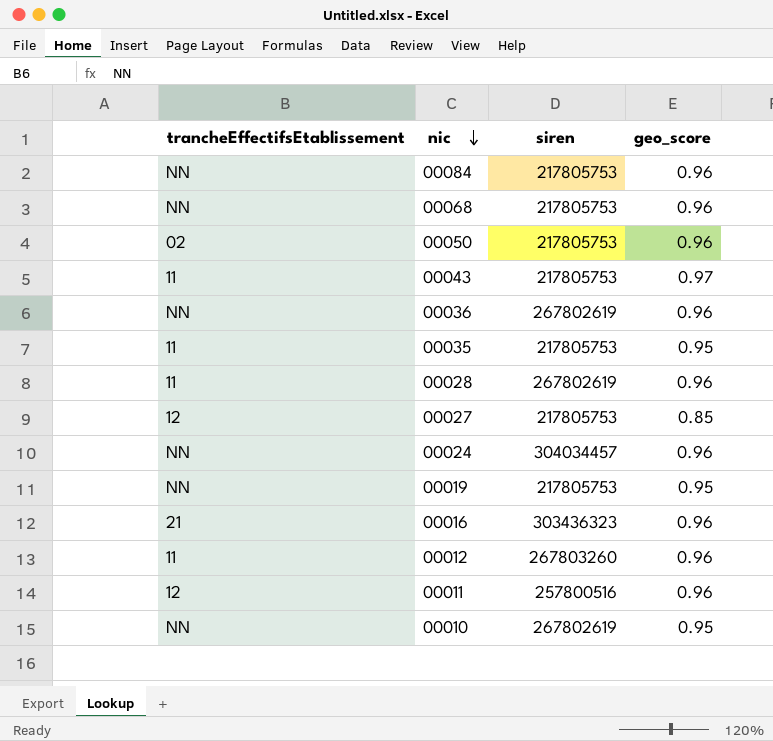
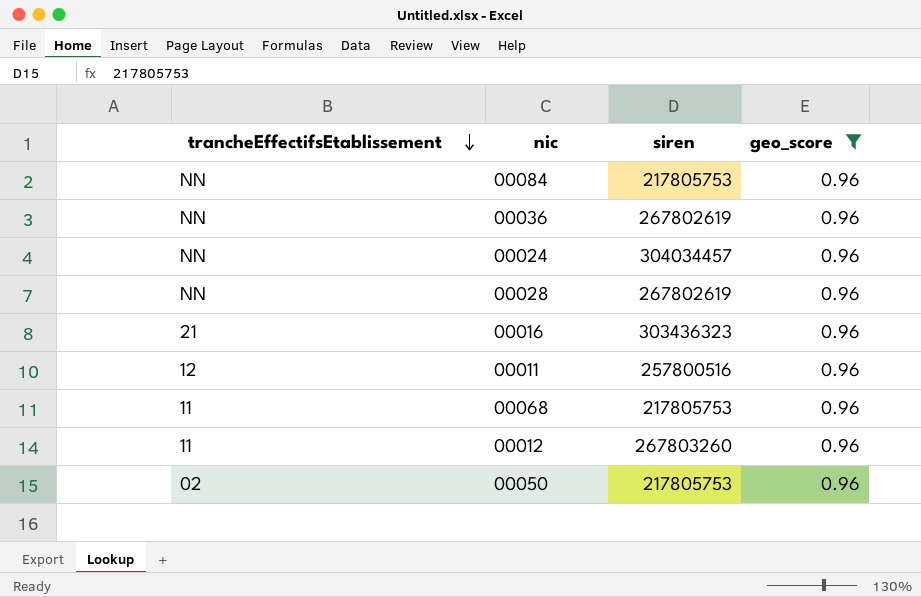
filter: none -> geo_score = 0.96
row order: nic descending -> trancheEffectifsEtablissement descending
00028 | trancheEffectifsEtablissement: 11 -> NN
00068 | trancheEffectifsEtablissement: NN -> 11

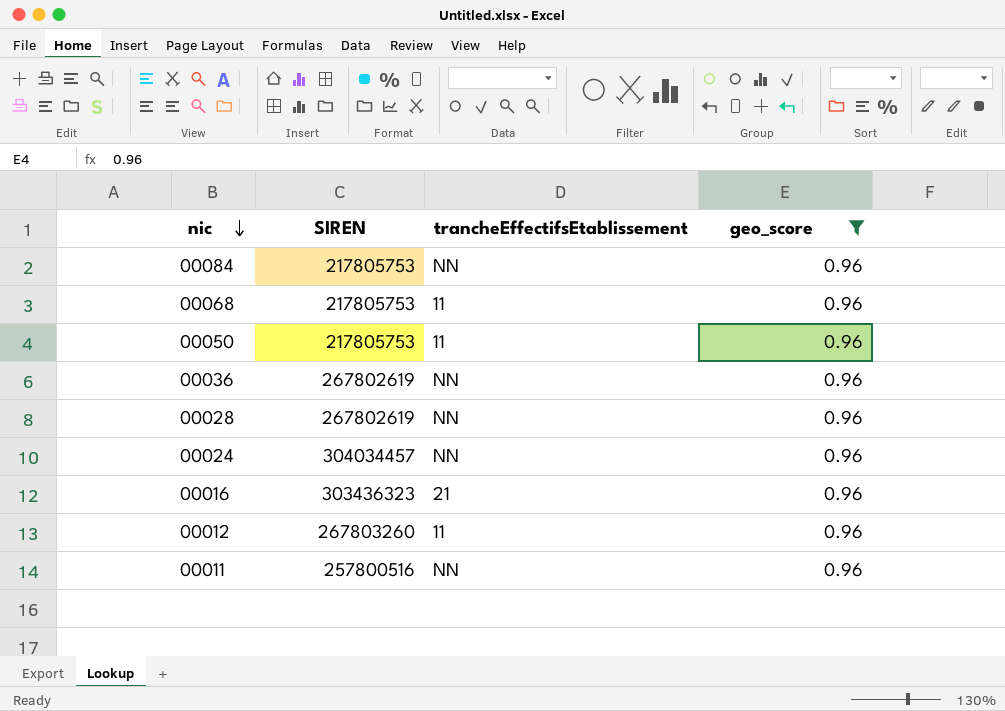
row order: trancheEffectifsEtablissement descending -> nic descending
column name: siren -> SIREN
column trancheEffectifsEtablissement | position: 1 -> 3
00050 | trancheEffectifsEtablissement: 02 -> 11
00011 | trancheEffectifsEtablissement: 12 -> NN

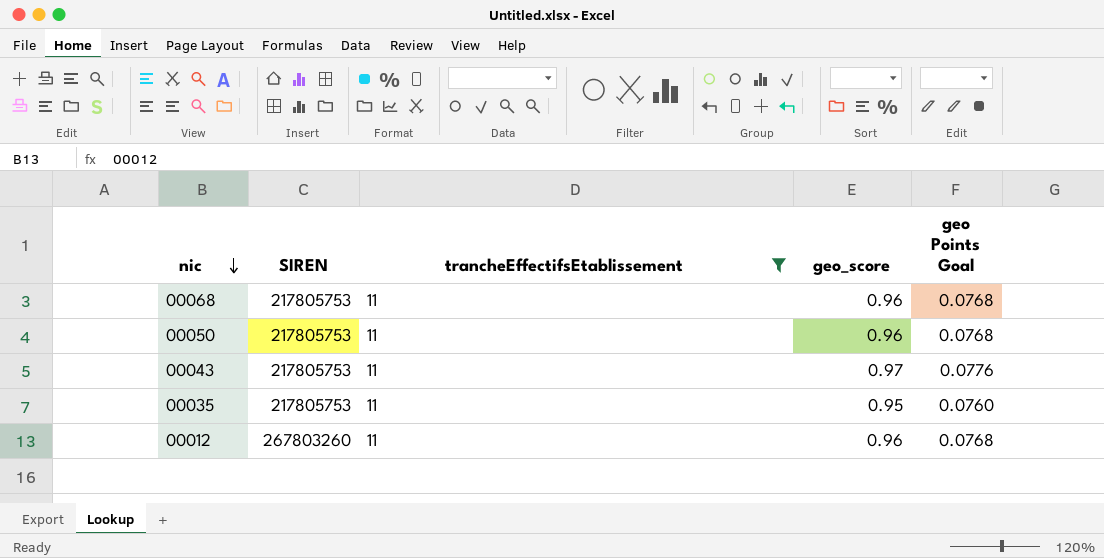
filter: geo_score = 0.96 -> trancheEffectifsEtablissement = 11
column geo Points Goal | formula: none -> [geo_score] * 0.08

